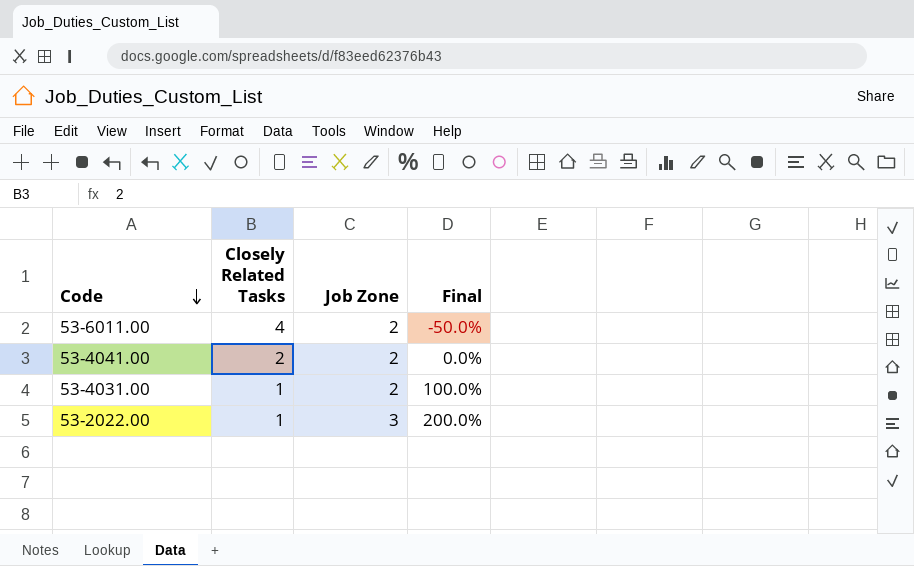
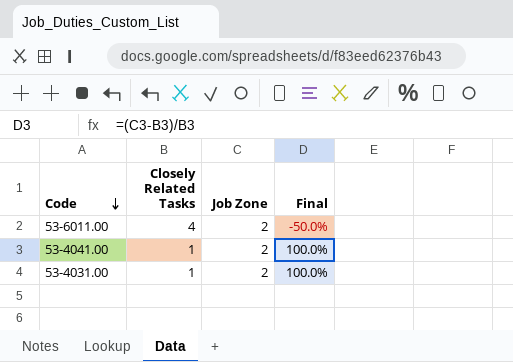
row 53-2022.00: 1 | 3 | 200.0% -> none
53-4041.00 | Closely Related Tasks: 2 -> 1
53-4041.00 | Final: 0.0% -> 100.0%

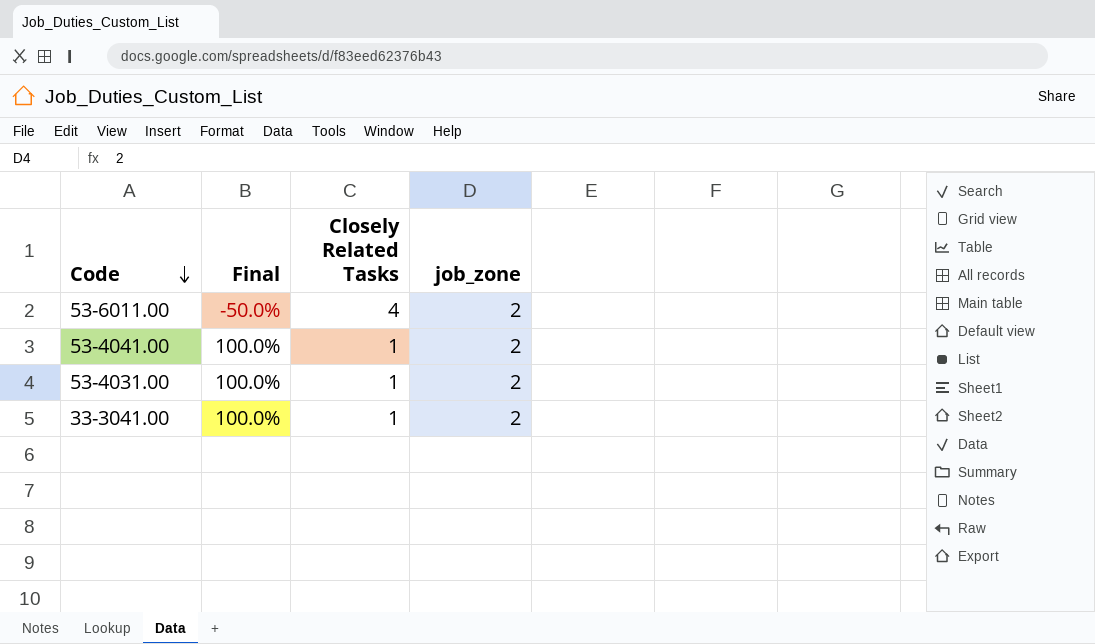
column Final | position: 4 -> 2
column name: Job Zone -> job_zone
row 33-3041.00: none -> 100.0% | 1 | 2

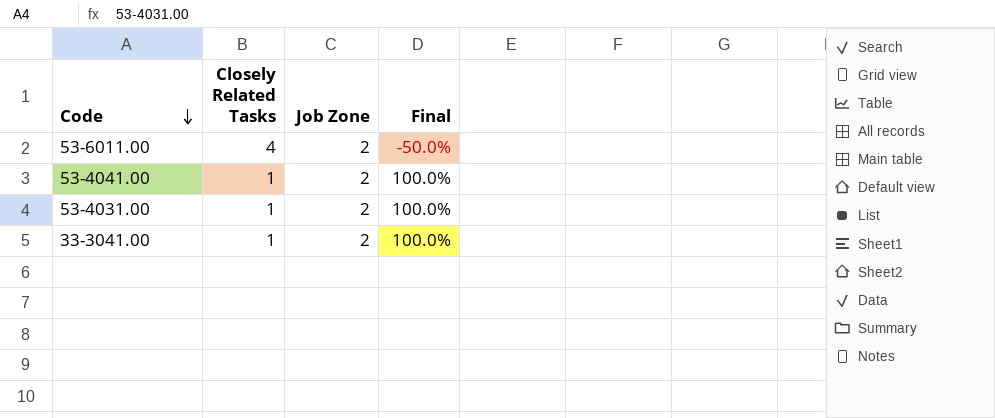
column name: job_zone -> Job Zone
column Final | position: 2 -> 4

